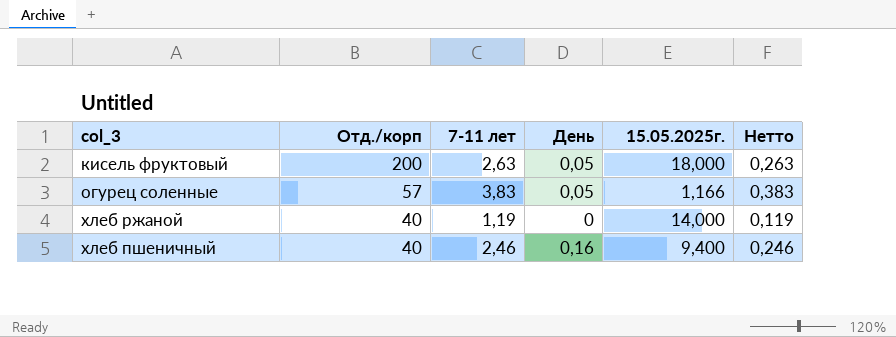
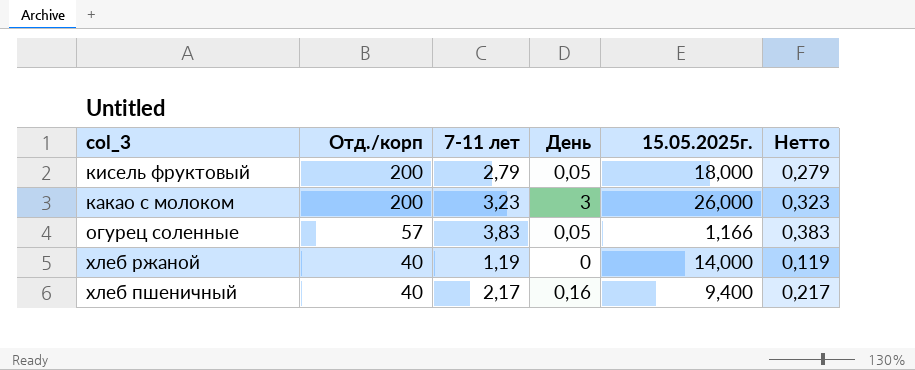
кисель фруктовый | 7-11 лет: 2,63 -> 2,79
кисель фруктовый | Нетто: 0,263 -> 0,279
row какао с молоком: none -> 200 | 3,23 | 3 | 26,000 | 0,323
хлеб пшеничный | 7-11 лет: 2,46 -> 2,17
хлеб пшеничный | Нетто: 0,246 -> 0,217

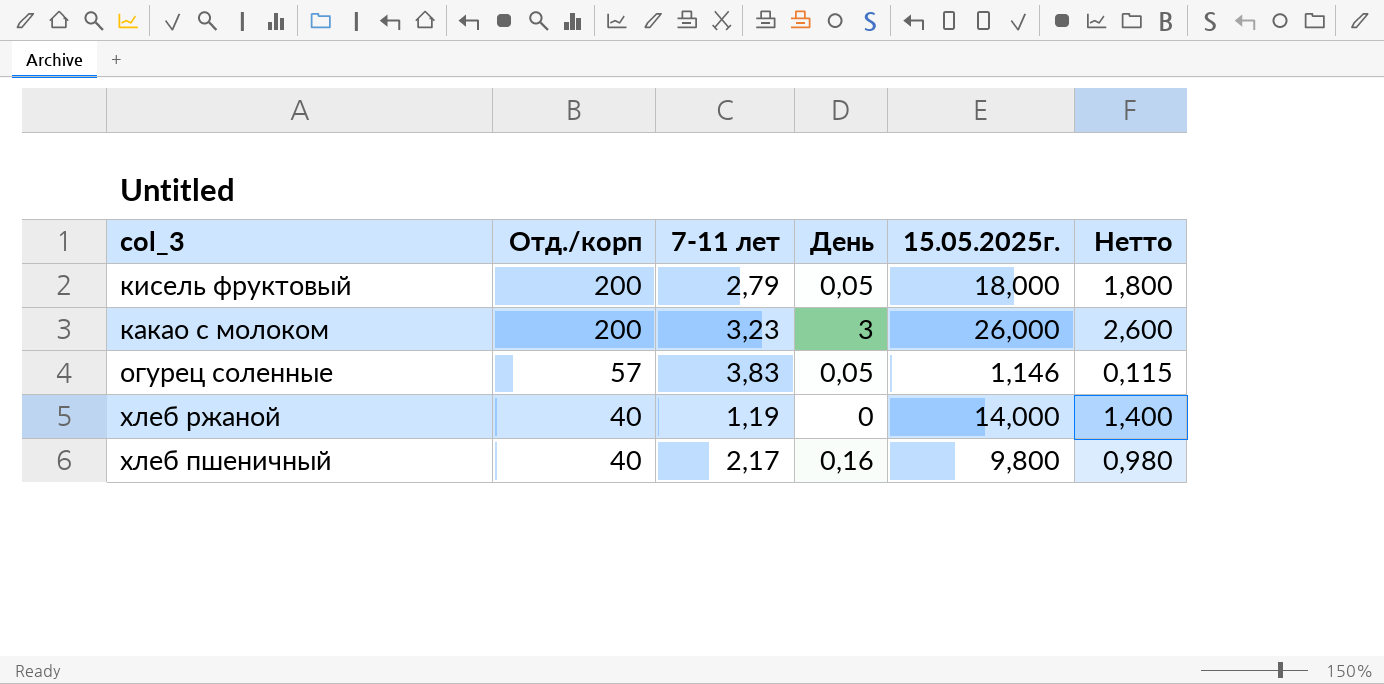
column Нетто | formula: [7-11 лет] * 0,1 -> [15.05.2025г.] * 0,1
огурец соленные | 15.05.2025г.: 1,166 -> 1,146
хлеб пшеничный | 15.05.2025г.: 9,400 -> 9,800

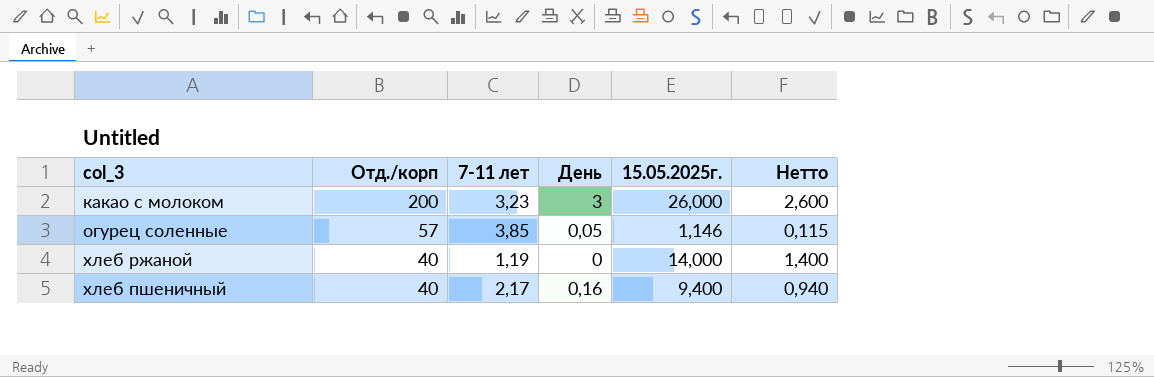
row кисель фруктовый: 200 | 2,79 | 0,05 | 18,000 | 1,800 -> none
огурец соленные | 7-11 лет: 3,83 -> 3,85
хлеб пшеничный | 15.05.2025г.: 9,800 -> 9,400
хлеб пшеничный | Нетто: 0,980 -> 0,940

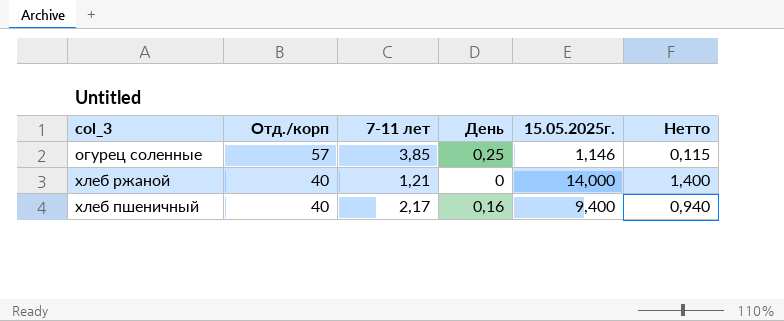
row какао с молоком: 200 | 3,23 | 3 | 26,000 | 2,600 -> none
огурец соленные | День: 0,05 -> 0,25
хлеб ржаной | 7-11 лет: 1,19 -> 1,21

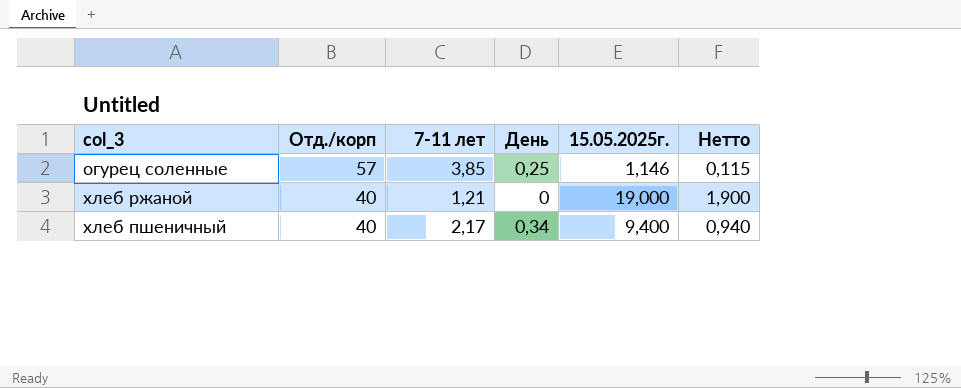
хлеб ржаной | 15.05.2025г.: 14,000 -> 19,000
хлеб ржаной | Нетто: 1,400 -> 1,900
хлеб пшеничный | День: 0,16 -> 0,34

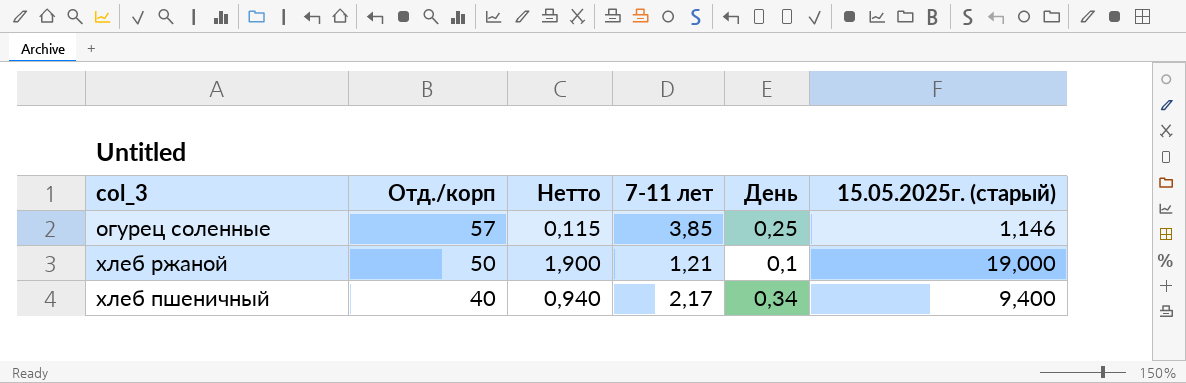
column Нетто | position: 6 -> 3
column name: 15.05.2025г. -> 15.05.2025г. (старый)
хлеб ржаной | Отд./корп: 40 -> 50
хлеб ржаной | День: 0 -> 0,1

